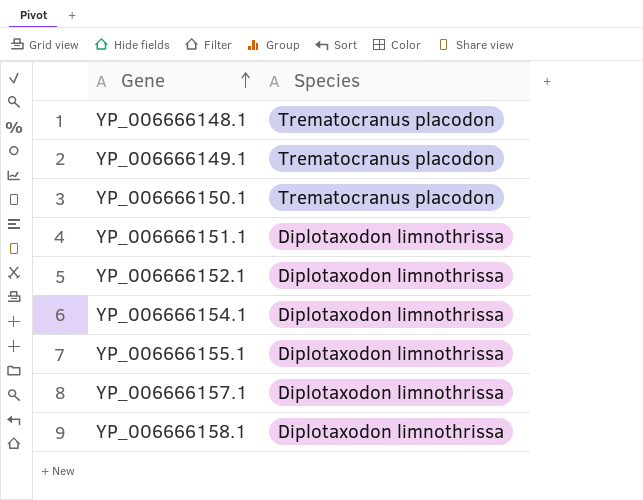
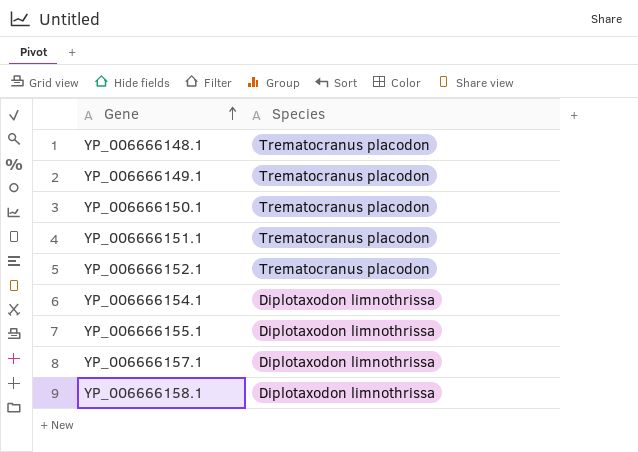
YP_006666151.1 | Species: Diplotaxodon limnothrissa -> Trematocranus placodon
YP_006666152.1 | Species: Diplotaxodon limnothrissa -> Trematocranus placodon

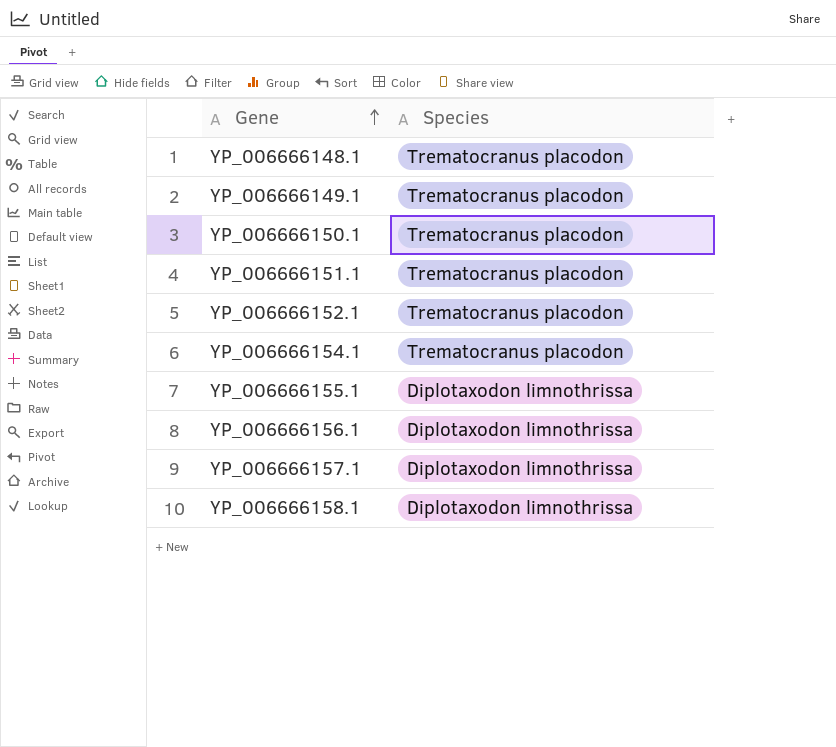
YP_006666154.1 | Species: Diplotaxodon limnothrissa -> Trematocranus placodon
row YP_006666156.1: none -> Diplotaxodon limnothrissa

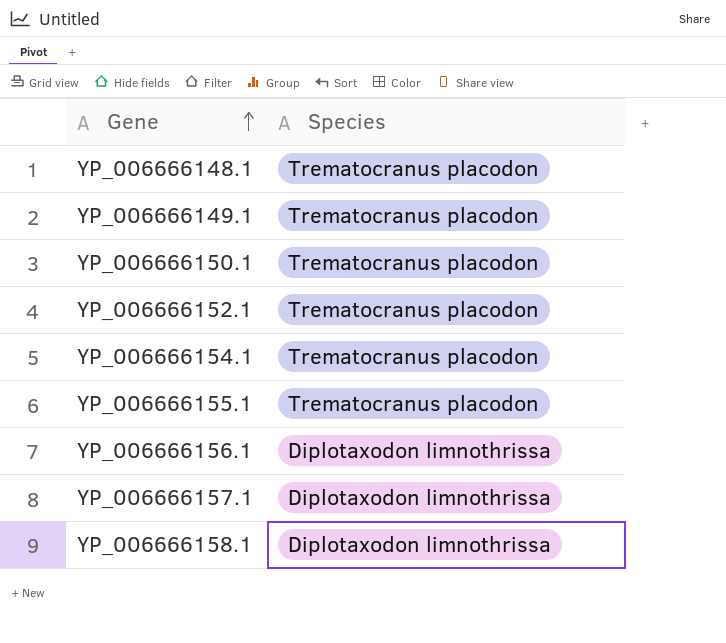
row YP_006666151.1: Trematocranus placodon -> none
YP_006666155.1 | Species: Diplotaxodon limnothrissa -> Trematocranus placodon

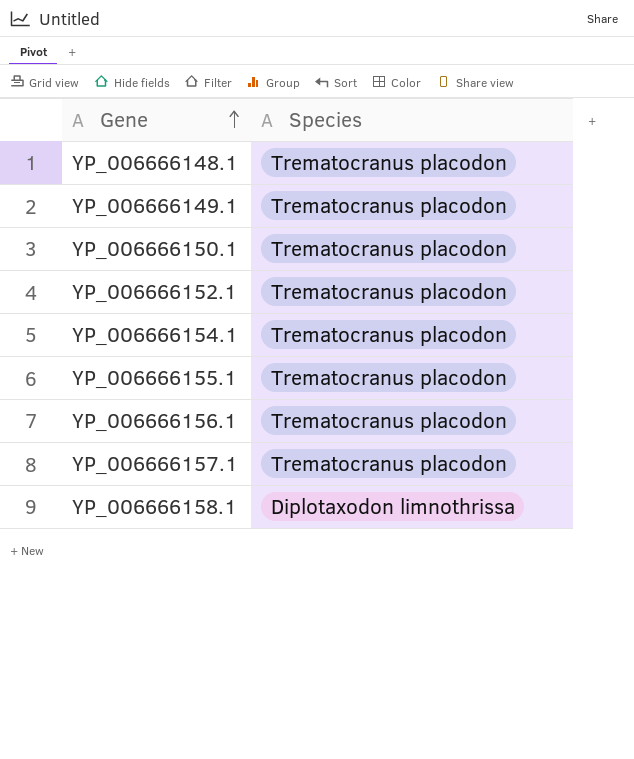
YP_006666156.1 | Species: Diplotaxodon limnothrissa -> Trematocranus placodon
YP_006666157.1 | Species: Diplotaxodon limnothrissa -> Trematocranus placodon

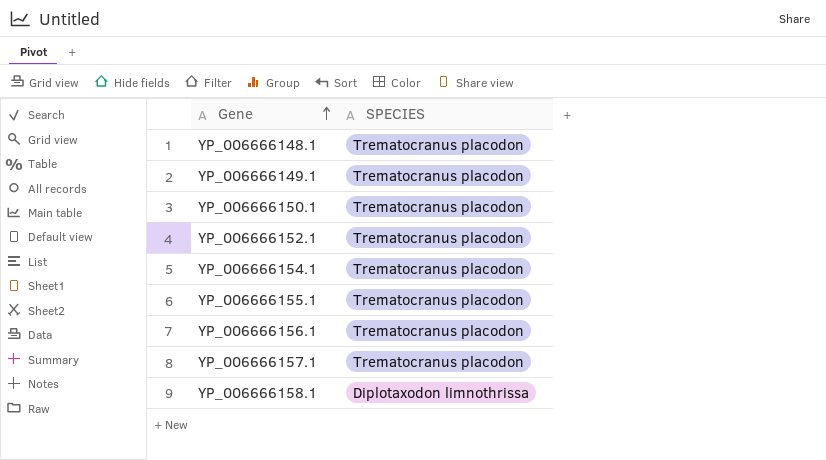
column name: Species -> SPECIES

